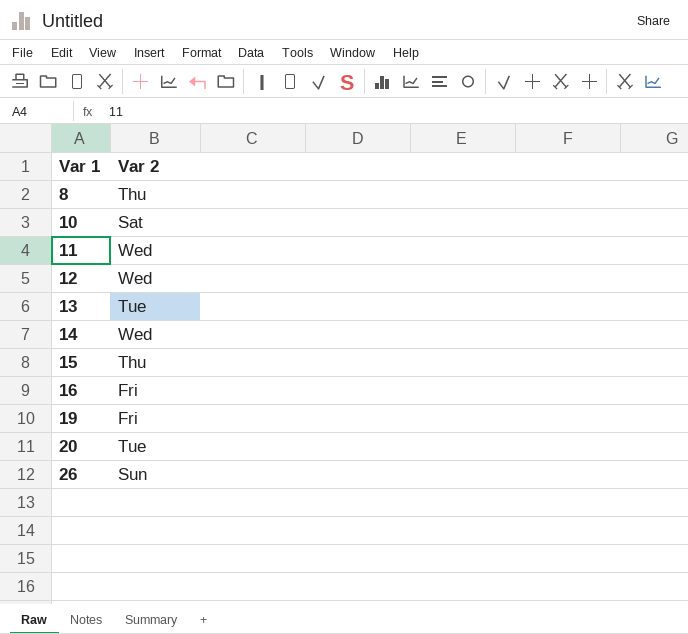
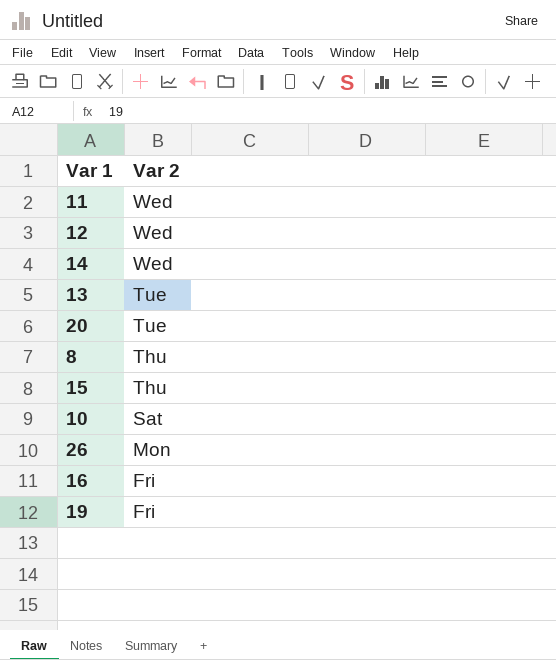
row order: Var 1 ascending -> Var 2 descending
26 | Var 2: Sun -> Mon

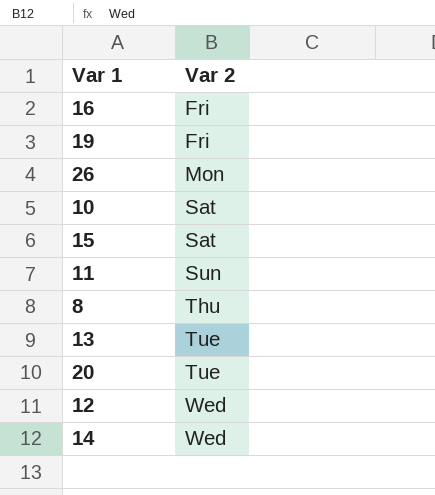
row order: Var 2 descending -> Var 2 ascending
15 | Var 2: Thu -> Sat
11 | Var 2: Wed -> Sun

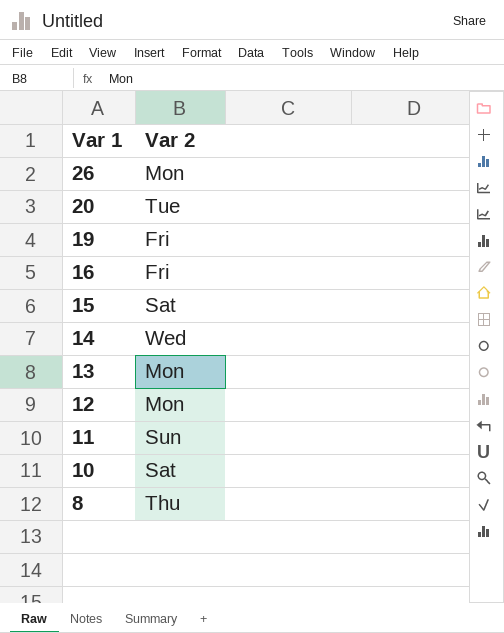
row order: Var 2 ascending -> Var 1 descending
13 | Var 2: Tue -> Mon
12 | Var 2: Wed -> Mon

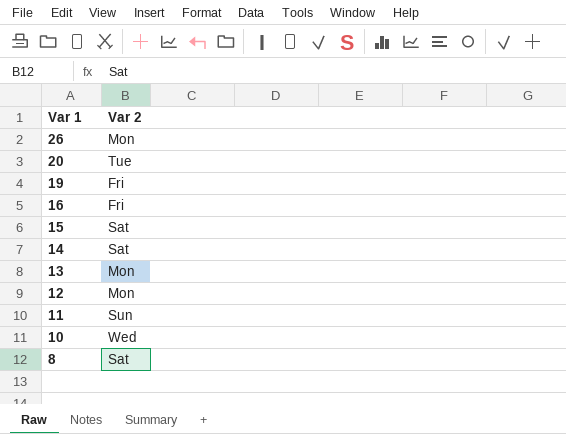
14 | Var 2: Wed -> Sat
10 | Var 2: Sat -> Wed
8 | Var 2: Thu -> Sat

